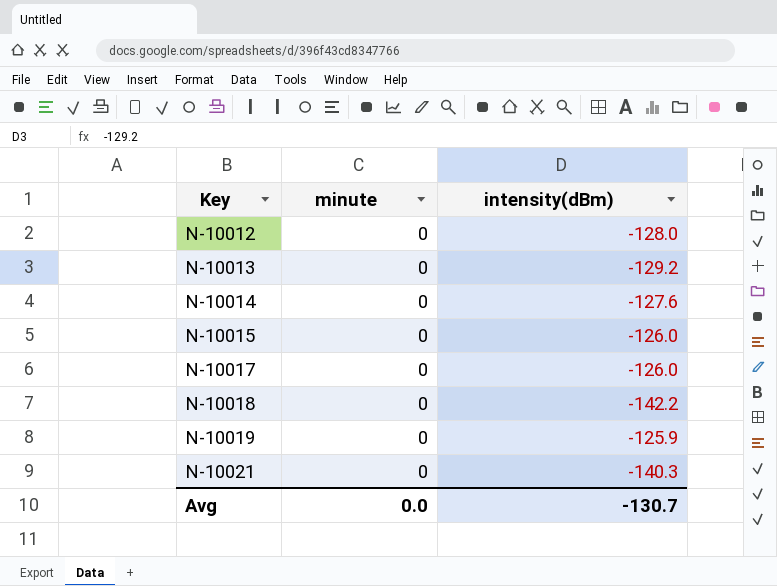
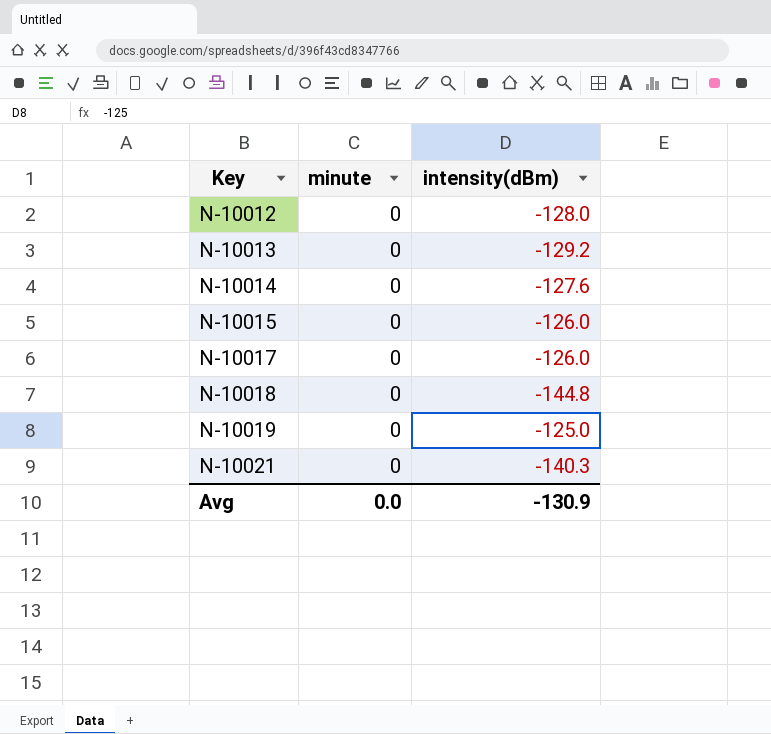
N-10018 | intensity(dBm): -142.2 -> -144.8
N-10019 | intensity(dBm): -125.9 -> -125.0
Avg | intensity(dBm): -130.7 -> -130.9

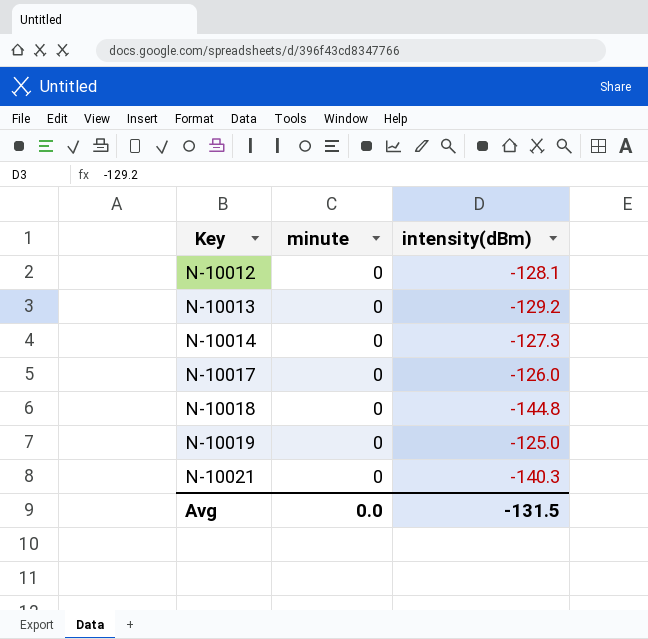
row N-10015: 0 | -126.0 -> none
N-10012 | intensity(dBm): -128.0 -> -128.1
N-10014 | intensity(dBm): -127.6 -> -127.3
Avg | intensity(dBm): -130.9 -> -131.5

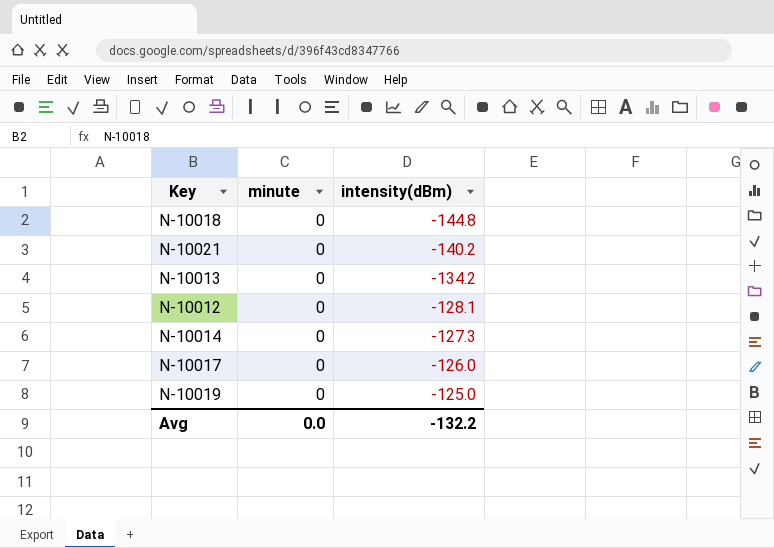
row order: Key ascending -> intensity(dBm) ascending
N-10021 | intensity(dBm): -140.3 -> -140.2
N-10013 | intensity(dBm): -129.2 -> -134.2
Avg | intensity(dBm): -131.5 -> -132.2

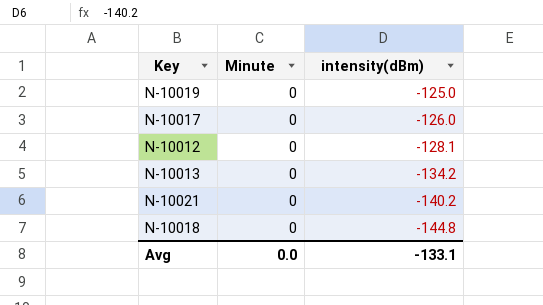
row order: intensity(dBm) ascending -> intensity(dBm) descending
column name: minute -> Minute
row N-10014: 0 | -127.3 -> none
Avg | intensity(dBm): -132.2 -> -133.1

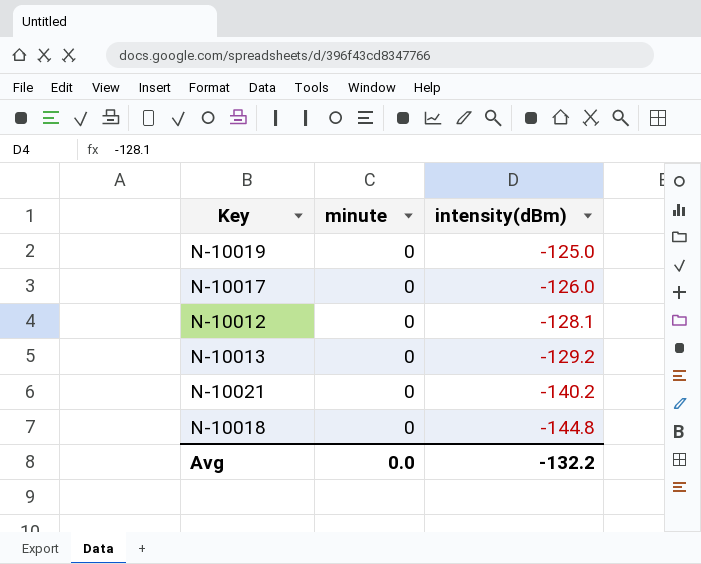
column name: Minute -> minute
N-10013 | intensity(dBm): -134.2 -> -129.2
Avg | intensity(dBm): -133.1 -> -132.2

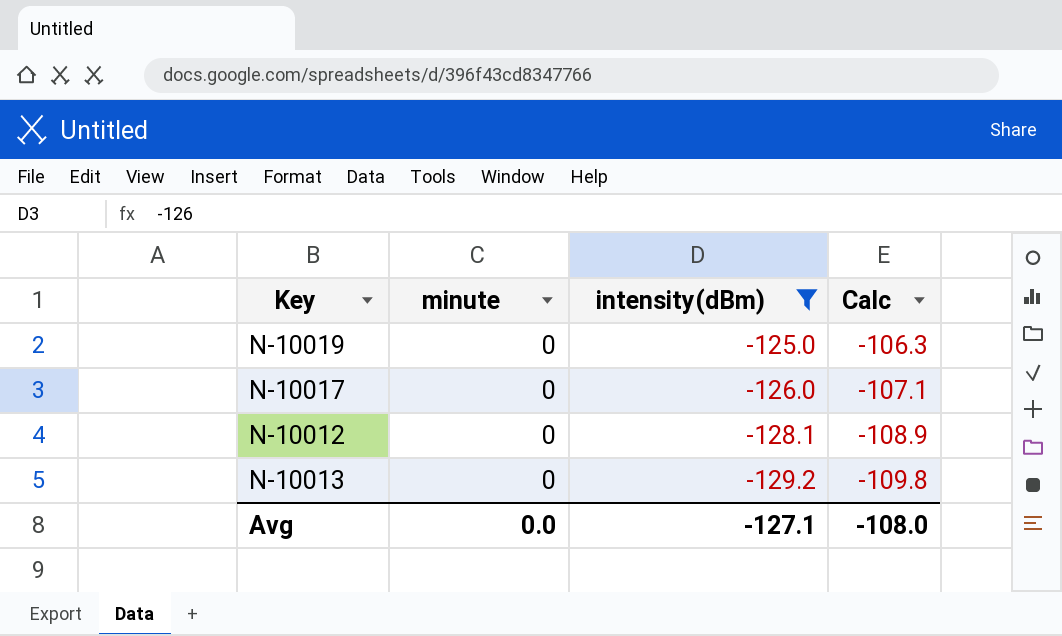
filter: none -> intensity(dBm) >= -129.2
column Calc | formula: none -> [intensity(dBm)] * 0.85
Avg | intensity(dBm): -132.2 -> -127.1

